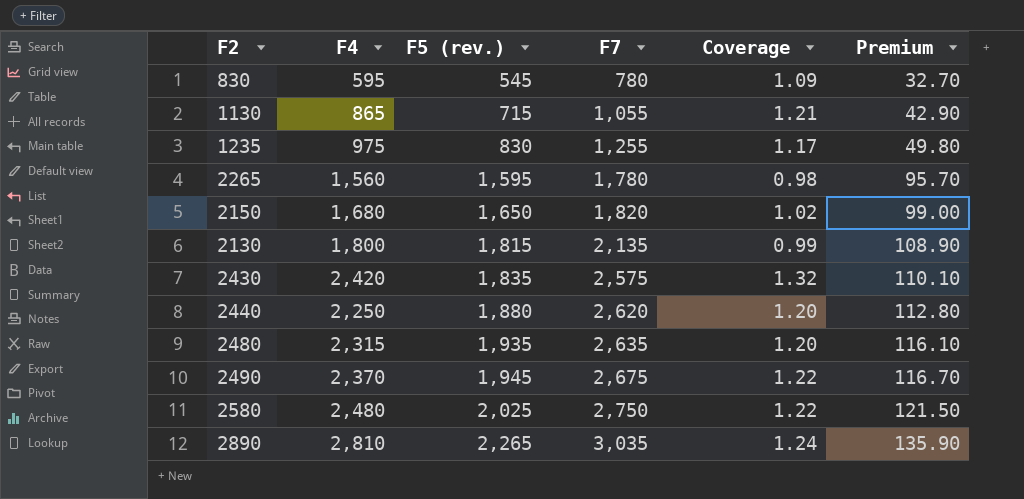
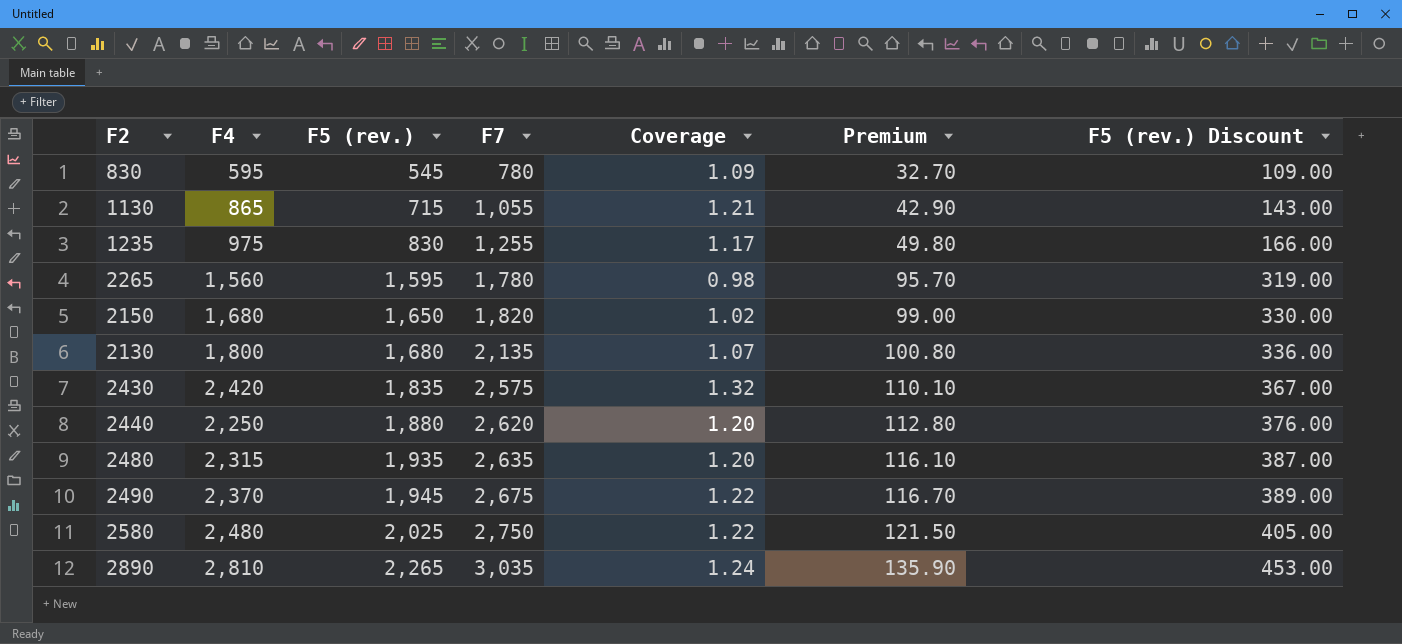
column F5 (rev.) Discount | formula: none -> [F5 (rev.)] * 0.2
2130 | F5 (rev.): 1,815 -> 1,680
2130 | Coverage: 0.99 -> 1.07
2130 | Premium: 108.90 -> 100.80

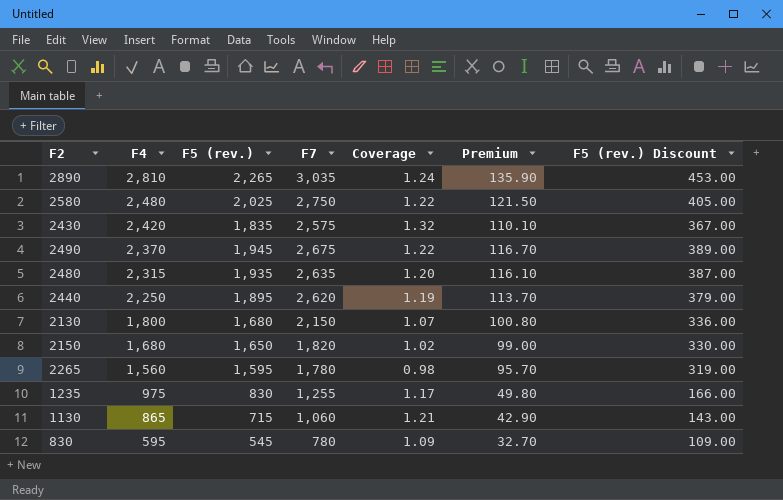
row order: F5 (rev.) ascending -> F4 descending
2440 | F5 (rev.): 1,880 -> 1,895
2440 | Coverage: 1.20 -> 1.19
2440 | Premium: 112.80 -> 113.70
2440 | F5 (rev.) Discount: 376.00 -> 379.00
2130 | F7: 2,135 -> 2,150
1130 | F7: 1,055 -> 1,060

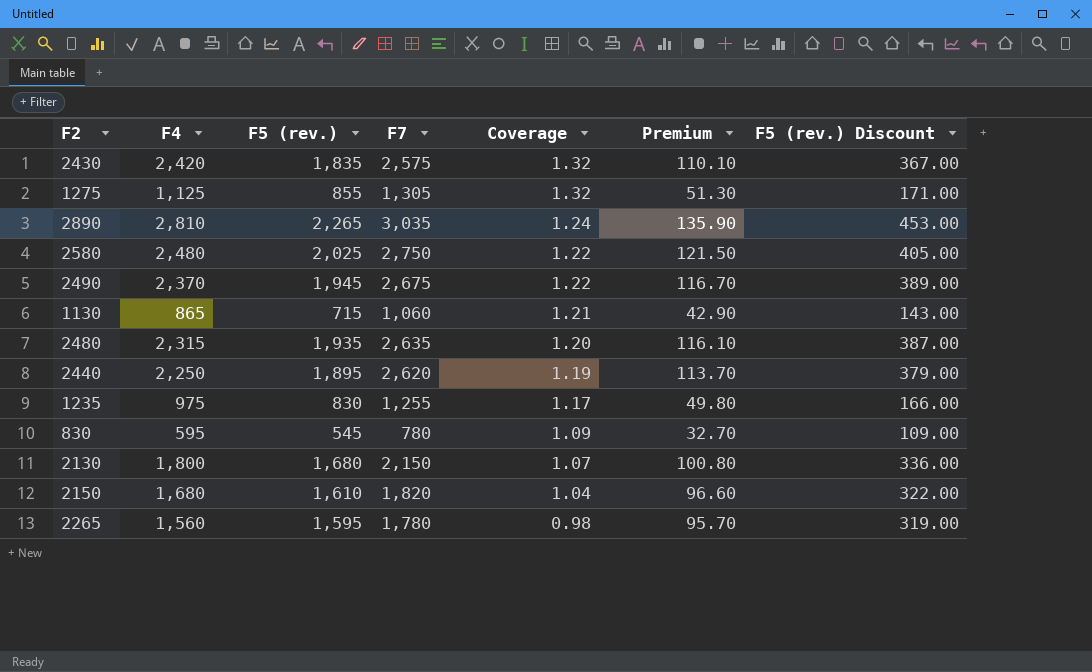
row order: F4 descending -> Coverage descending
row 1275: none -> 1,125 | 855 | 1,305 | 1.32 | 51.30 | 171.00
2150 | F5 (rev.): 1,650 -> 1,610
2150 | Coverage: 1.02 -> 1.04
2150 | Premium: 99.00 -> 96.60
2150 | F5 (rev.) Discount: 330.00 -> 322.00

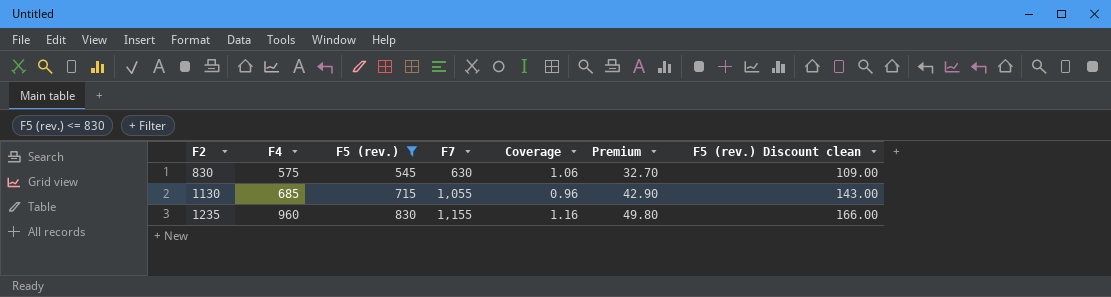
filter: none -> F5 (rev.) <= 830
row order: Coverage descending -> F2 ascending
column name: F5 (rev.) Discount -> F5 (rev.) Discount clean
830 | F4: 595 -> 575
830 | F7: 780 -> 630
830 | Coverage: 1.09 -> 1.06
1130 | F4: 865 -> 685
1130 | F7: 1,060 -> 1,055
1130 | Coverage: 1.21 -> 0.96
1235 | F4: 975 -> 960
1235 | F7: 1,255 -> 1,155
1235 | Coverage: 1.17 -> 1.16

